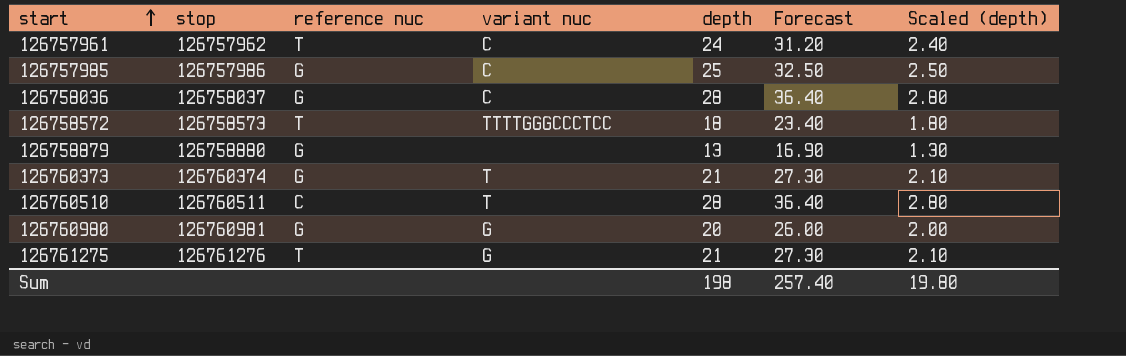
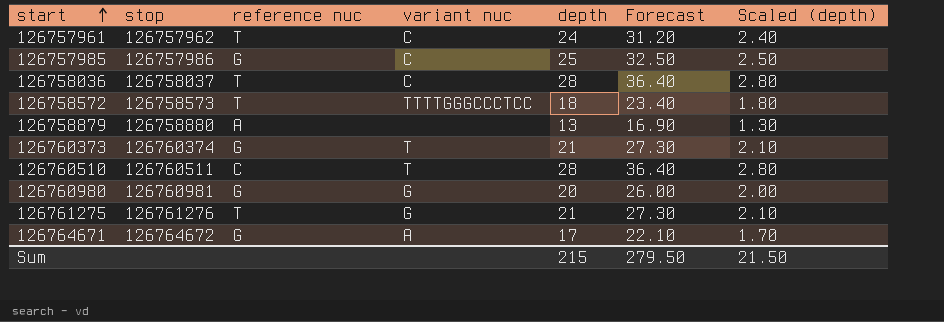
126758036 | reference nuc: G -> T
126758879 | reference nuc: G -> A
row 126764671: none -> 126764672 | G | A | 17 | 22.10 | 1.70
Sum | depth: 198 -> 215
Sum | Forecast: 257.40 -> 279.50
Sum | Scaled (depth): 19.80 -> 21.50

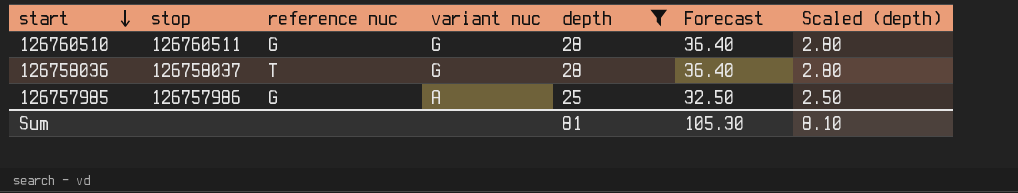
filter: none -> depth >= 25
row order: start ascending -> start descending
126760510 | reference nuc: C -> G
126760510 | variant nuc: T -> G
126758036 | variant nuc: C -> G
126757985 | variant nuc: C -> A
Sum | depth: 215 -> 81
Sum | Forecast: 279.50 -> 105.30
Sum | Scaled (depth): 21.50 -> 8.10

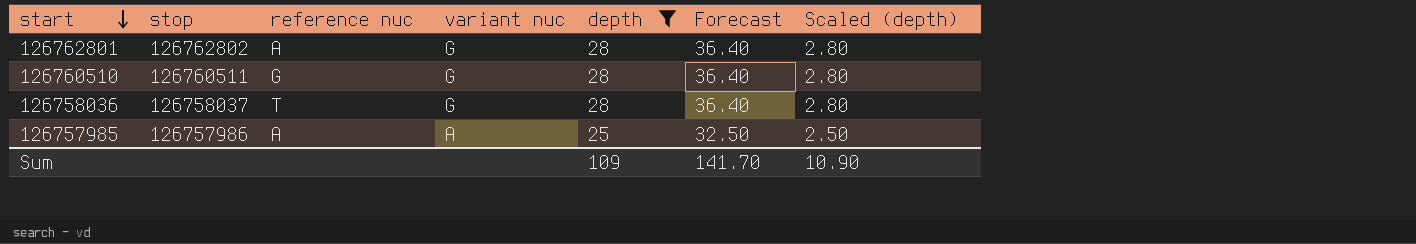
row 126762801: none -> 126762802 | A | G | 28 | 36.40 | 2.80
126757985 | reference nuc: G -> A
Sum | depth: 81 -> 109
Sum | Forecast: 105.30 -> 141.70
Sum | Scaled (depth): 8.10 -> 10.90

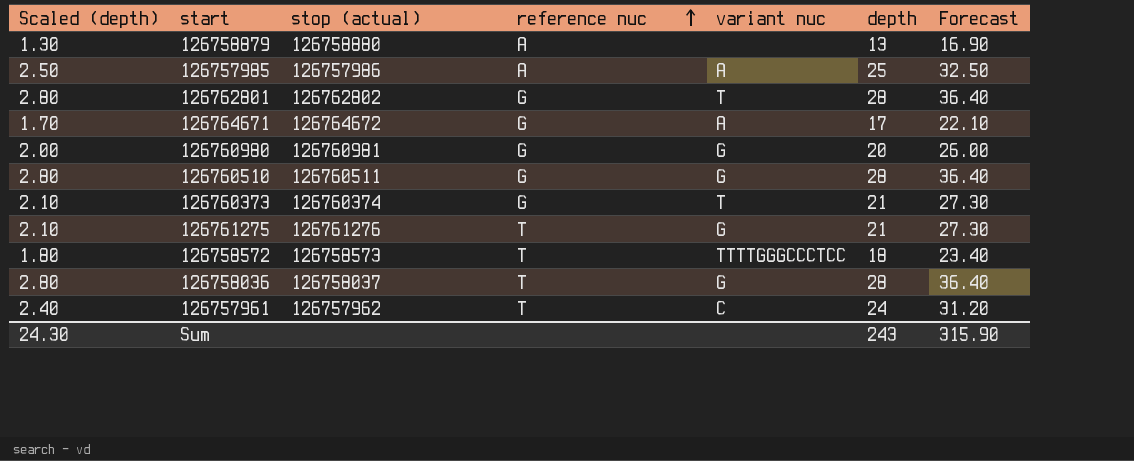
filter: depth >= 25 -> none
row order: start descending -> reference nuc ascending
column Scaled (depth) | position: 7 -> 1
column name: stop -> stop (actual)
126762801 | reference nuc: A -> G
126762801 | variant nuc: G -> T
Sum | Scaled (depth): 10.90 -> 24.30
Sum | depth: 109 -> 243
Sum | Forecast: 141.70 -> 315.90

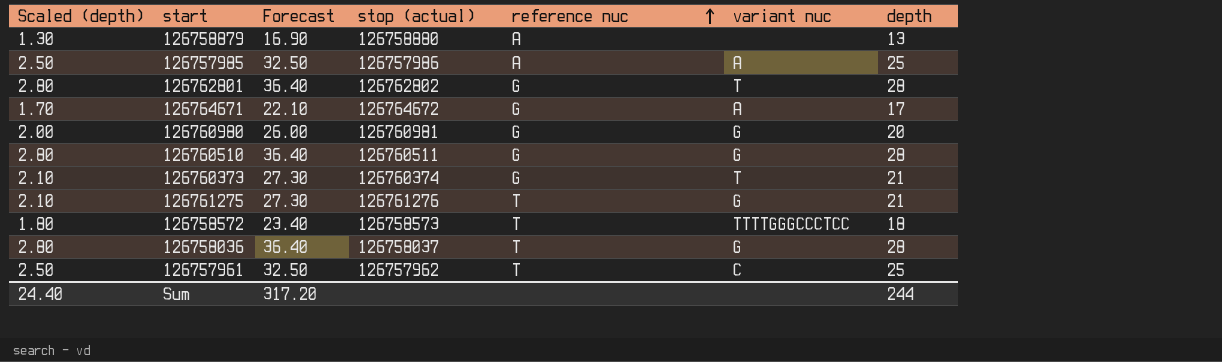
column Forecast | position: 7 -> 3
126757961 | Scaled (depth): 2.40 -> 2.50
126757961 | Forecast: 31.20 -> 32.50
126757961 | depth: 24 -> 25
Sum | Scaled (depth): 24.30 -> 24.40
Sum | Forecast: 315.90 -> 317.20
Sum | depth: 243 -> 244

